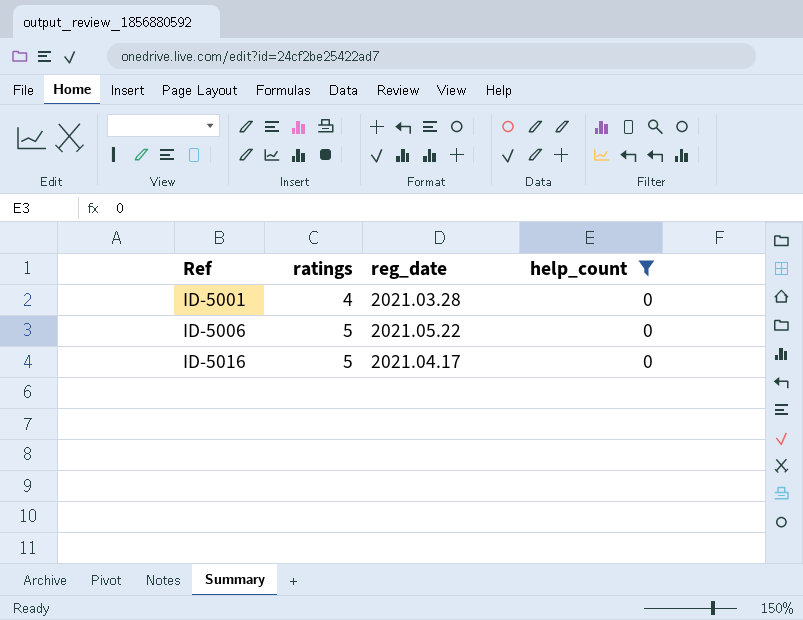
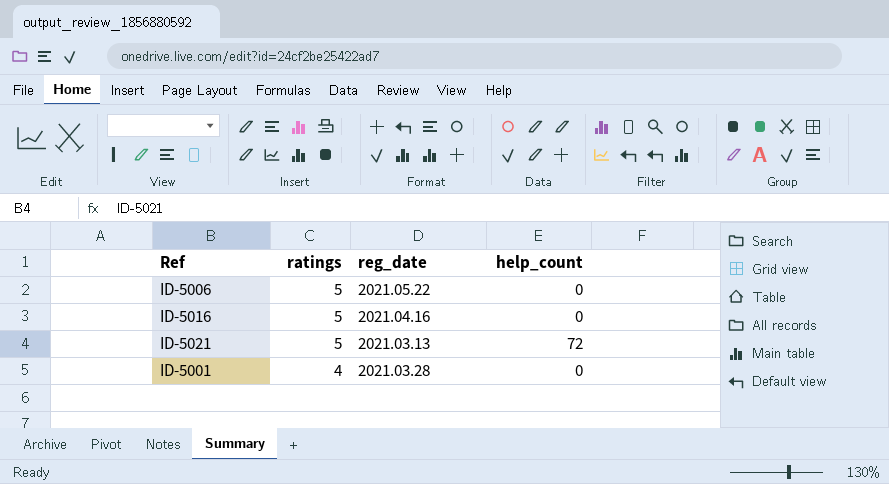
filter: help_count = 0 -> none
row order: Ref ascending -> ratings descending
ID-5016 | reg_date: 2021.04.17 -> 2021.04.16

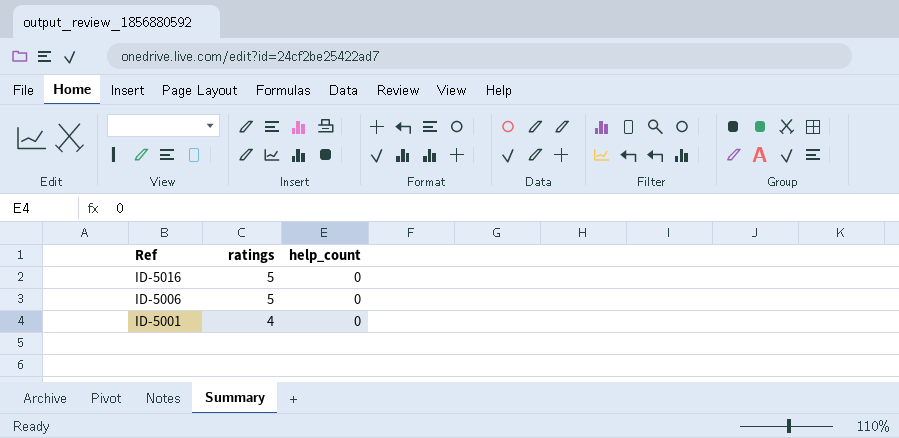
row order: ratings descending -> Ref descending
column reg_date | position: 3 -> none
row ID-5021: 5 | 2021.03.13 | 72 -> none

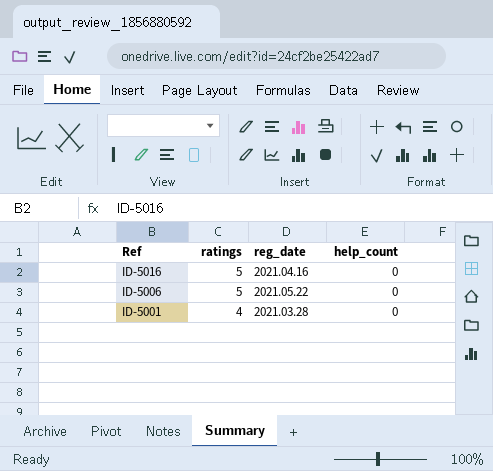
column reg_date | position: none -> 3

